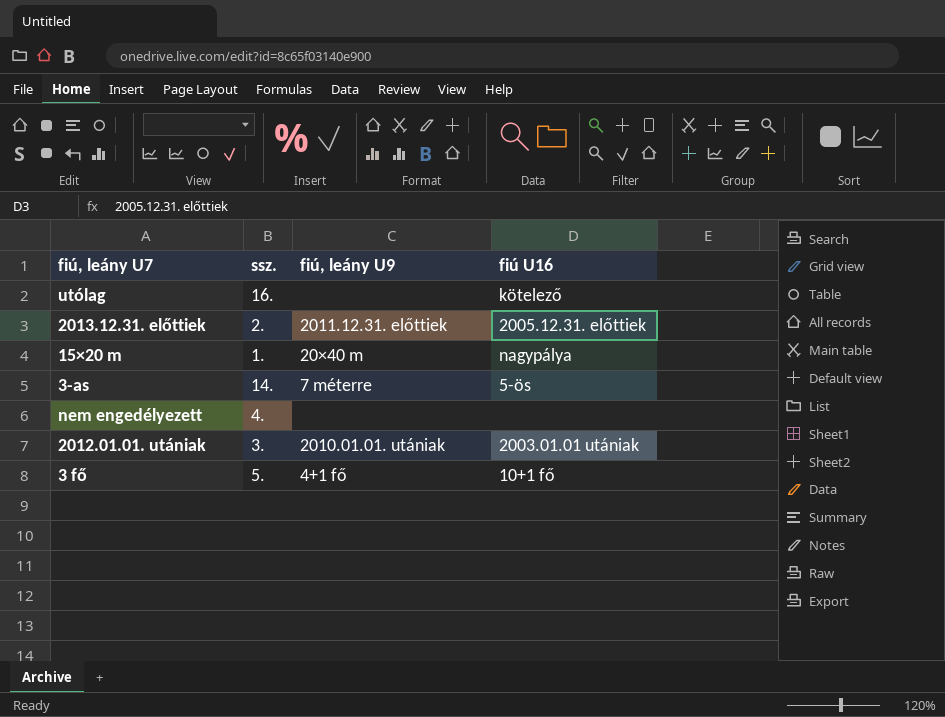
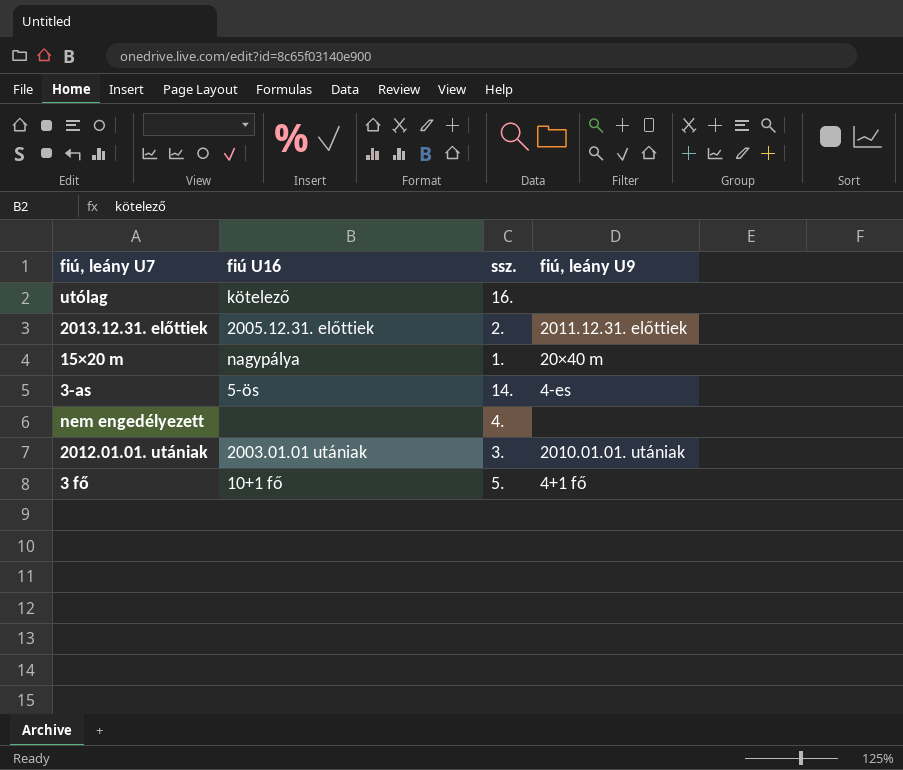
column fiú U16 | position: 4 -> 2
3-as | fiú, leány U9: 7 méterre -> 4-es

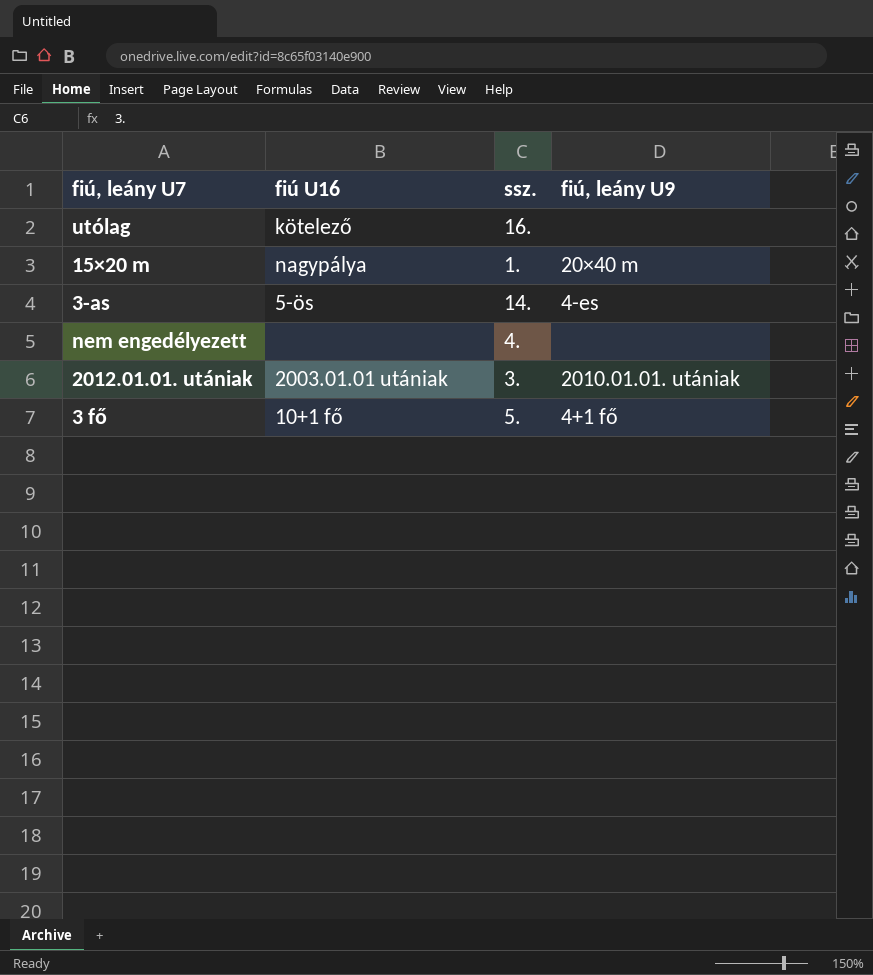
row 2013.12.31. előttiek: 2005.12.31. előttiek | 2. | 2011.12.31. előttiek -> none

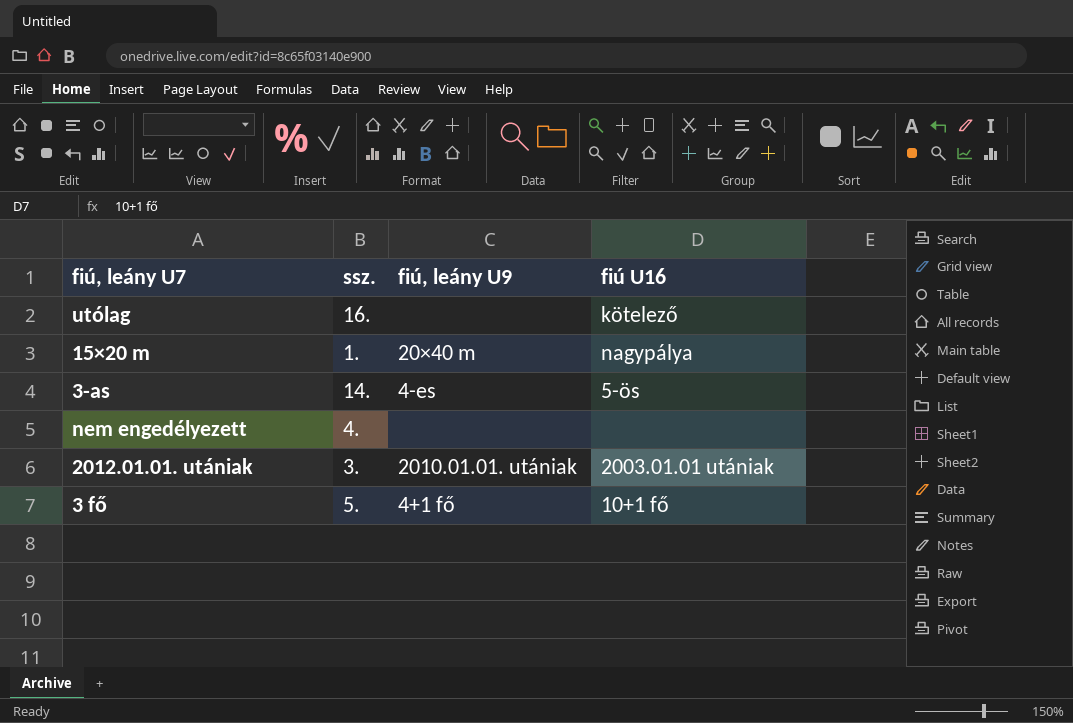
column fiú U16 | position: 2 -> 4

